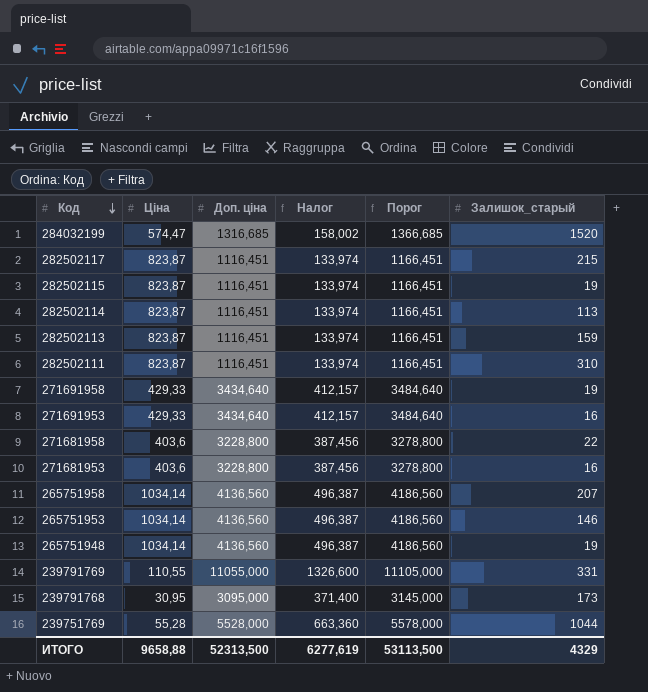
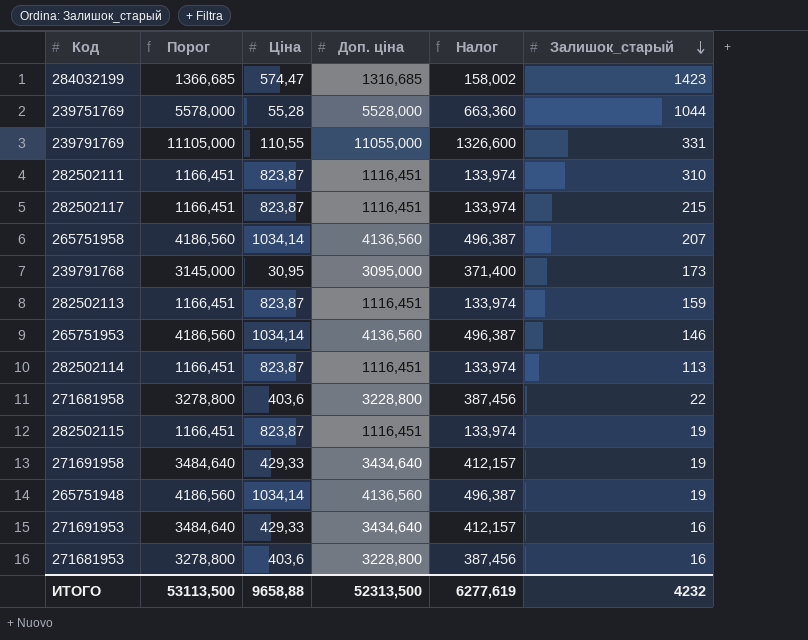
row order: Код descending -> Залишок_старый descending
column Порог | position: 5 -> 2
284032199 | Залишок_старый: 1520 -> 1423
ИТОГО | Залишок_старый: 4329 -> 4232

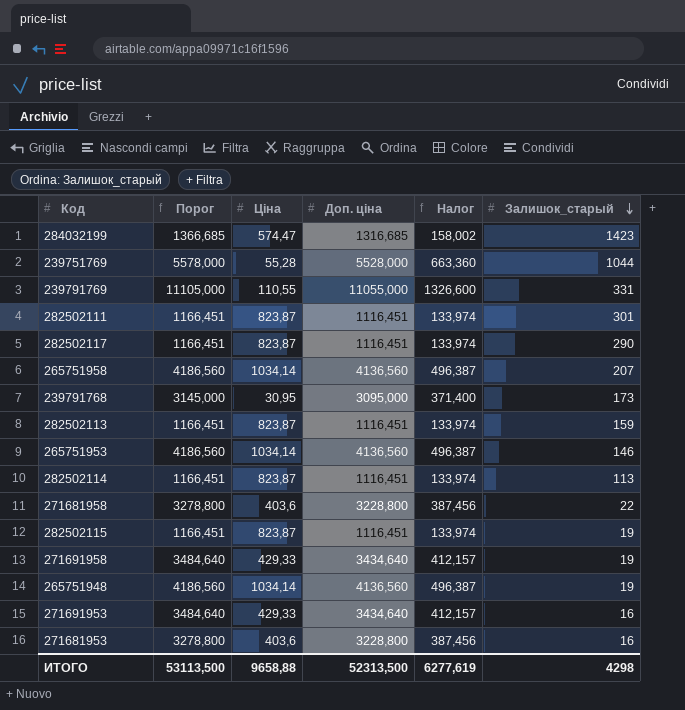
282502111 | Залишок_старый: 310 -> 301
282502117 | Залишок_старый: 215 -> 290
ИТОГО | Залишок_старый: 4232 -> 4298

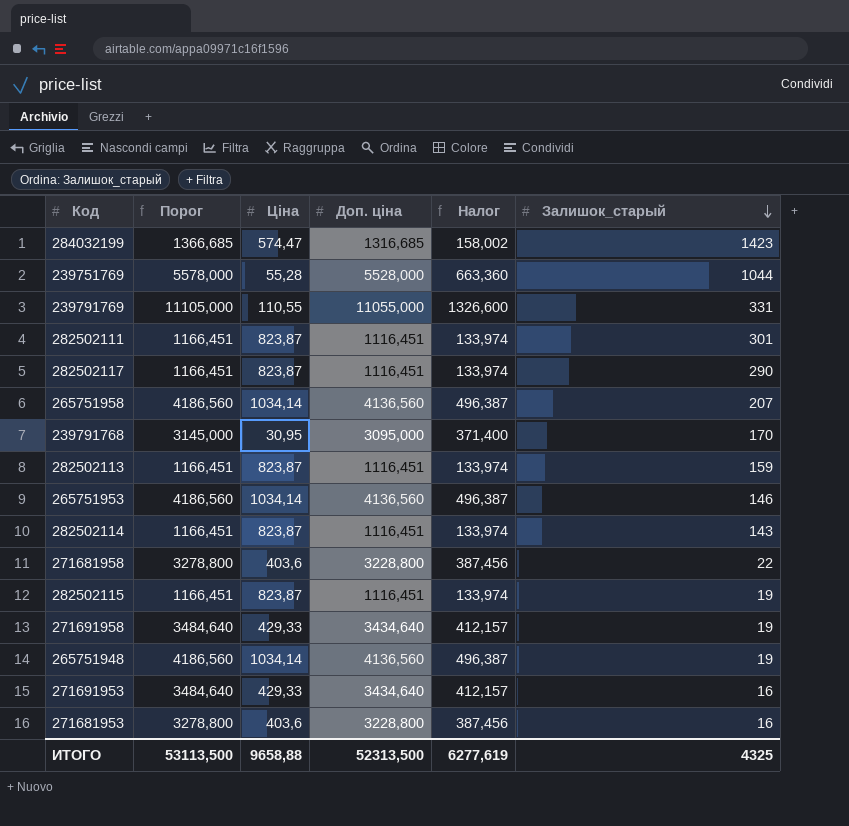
239791768 | Залишок_старый: 173 -> 170
282502114 | Залишок_старый: 113 -> 143
ИТОГО | Залишок_старый: 4298 -> 4325

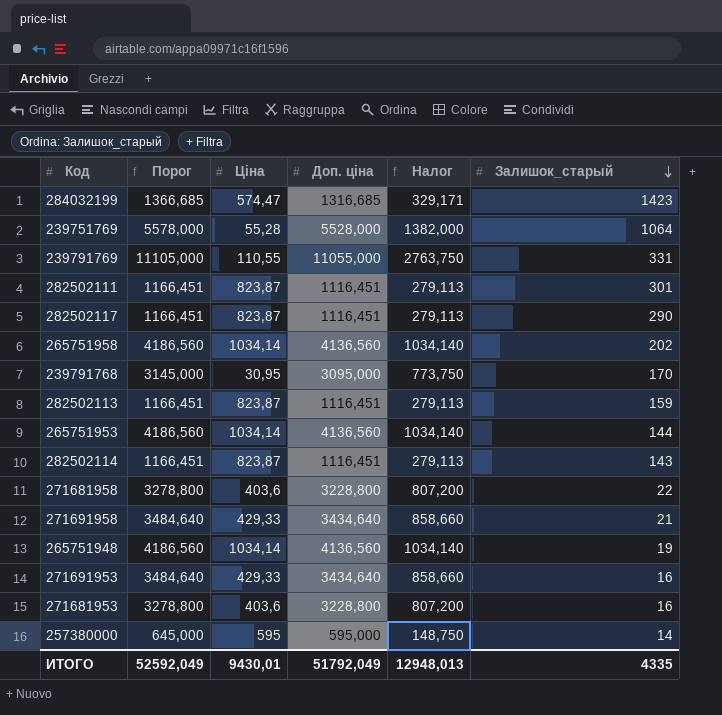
column Налог | formula: [Доп. ціна] * 0,12 -> [Доп. ціна] * 0,25
row 282502115: 1166,451 | 823,87 | 1116,451 | 133,974 | 19 -> none
239751769 | Залишок_старый: 1044 -> 1064
265751958 | Залишок_старый: 207 -> 202
265751953 | Залишок_старый: 146 -> 144
271691958 | Залишок_старый: 19 -> 21
row 257380000: none -> 645,000 | 595 | 595,000 | 148,750 | 14
ИТОГО | Порог: 53113,500 -> 52592,049
ИТОГО | Ціна: 9658,88 -> 9430,01
ИТОГО | Доп. ціна: 52313,500 -> 51792,049
ИТОГО | Налог: 6277,619 -> 12948,013
ИТОГО | Залишок_старый: 4325 -> 4335

